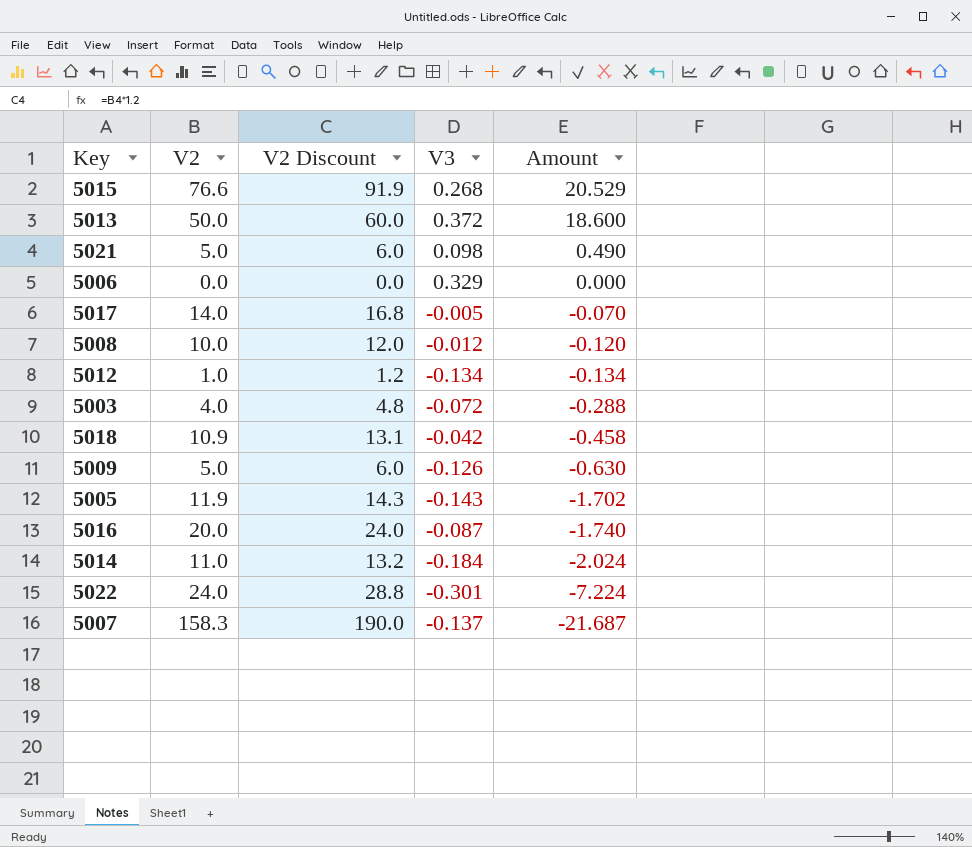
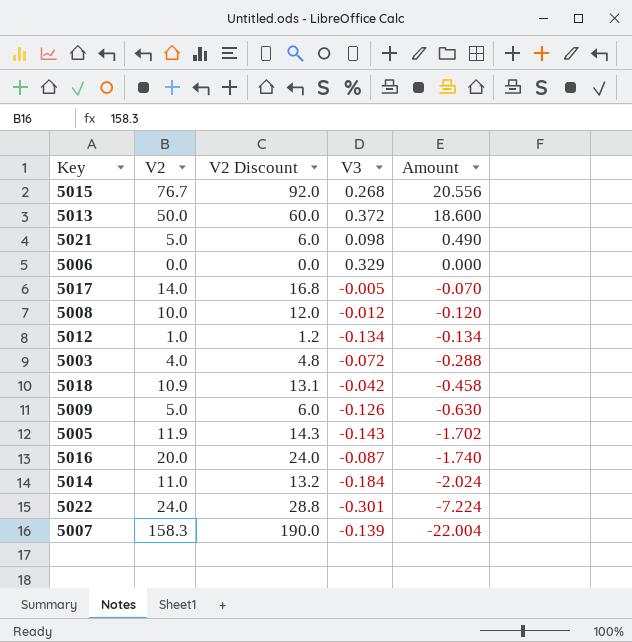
5015 | V2: 76.6 -> 76.7
5015 | V2 Discount: 91.9 -> 92.0
5015 | Amount: 20.529 -> 20.556
5007 | V3: -0.137 -> -0.139
5007 | Amount: -21.687 -> -22.004

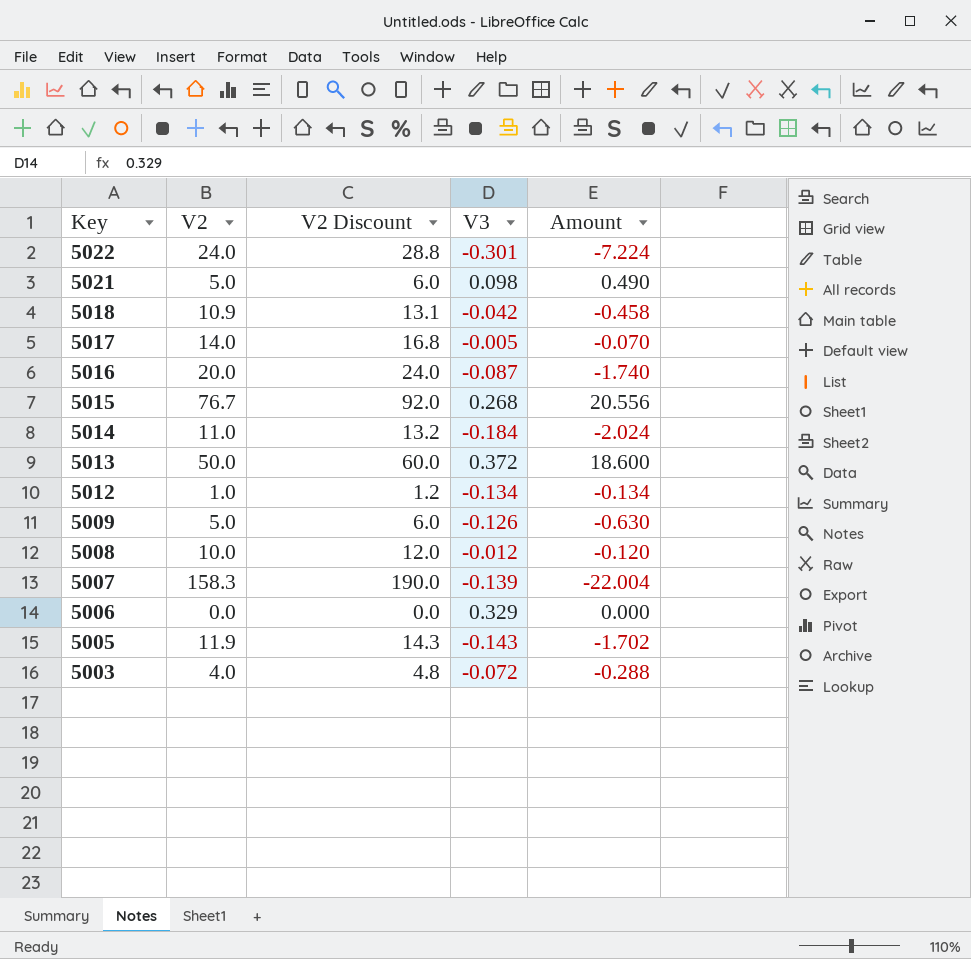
row order: Amount descending -> Key descending

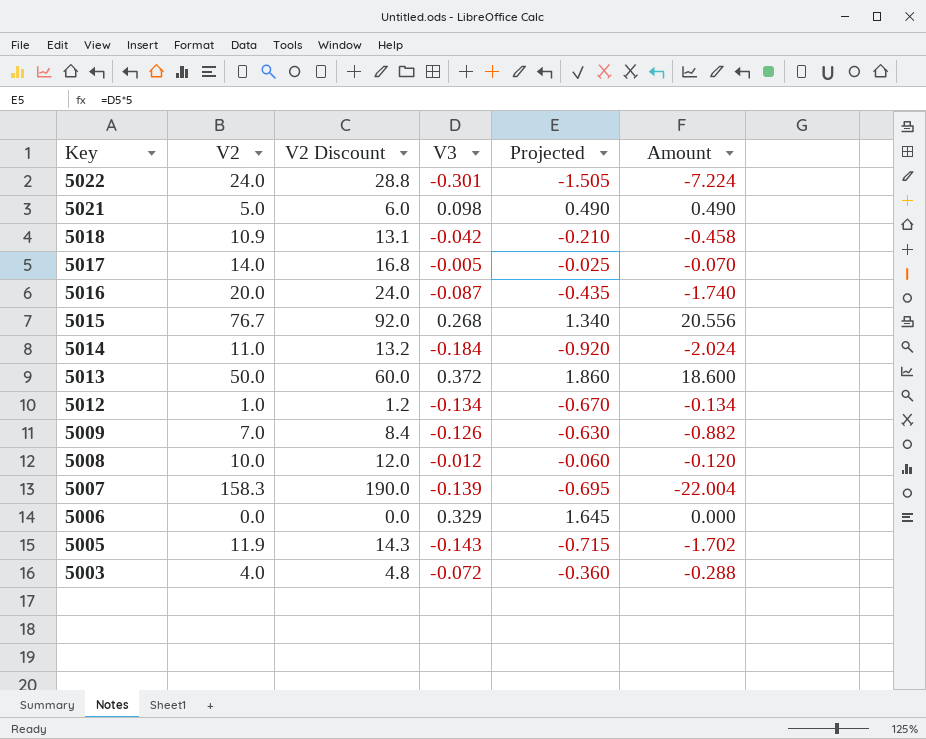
column Projected | formula: none -> [V3] * 5
5009 | V2: 5.0 -> 7.0
5009 | V2 Discount: 6.0 -> 8.4
5009 | Amount: -0.630 -> -0.882

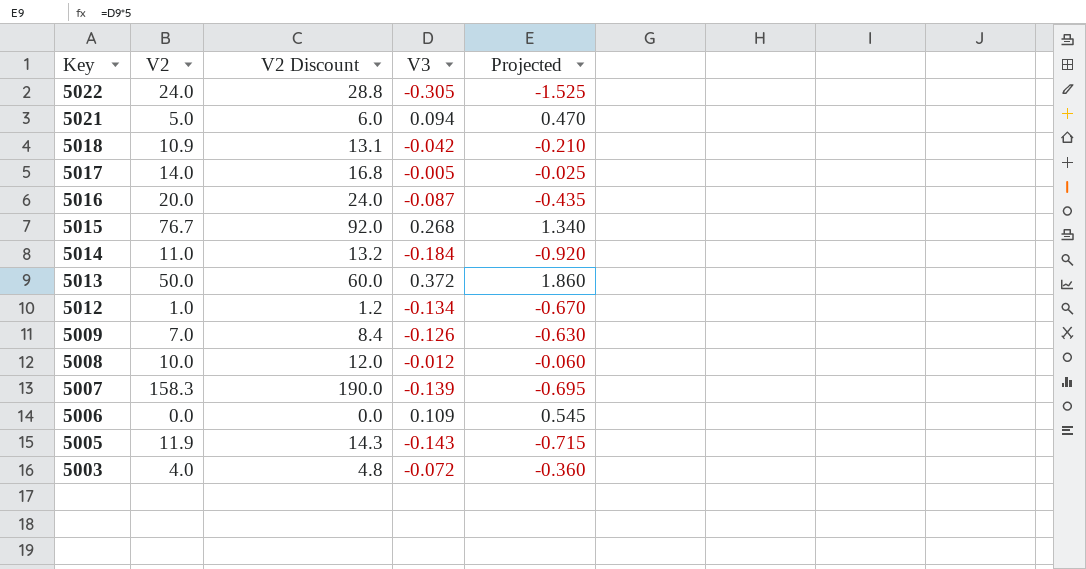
column Amount | formula: [V2] * [V3] -> none
5022 | V3: -0.301 -> -0.305
5022 | Projected: -1.505 -> -1.525
5021 | V3: 0.098 -> 0.094
5021 | Projected: 0.490 -> 0.470
5006 | V3: 0.329 -> 0.109
5006 | Projected: 1.645 -> 0.545

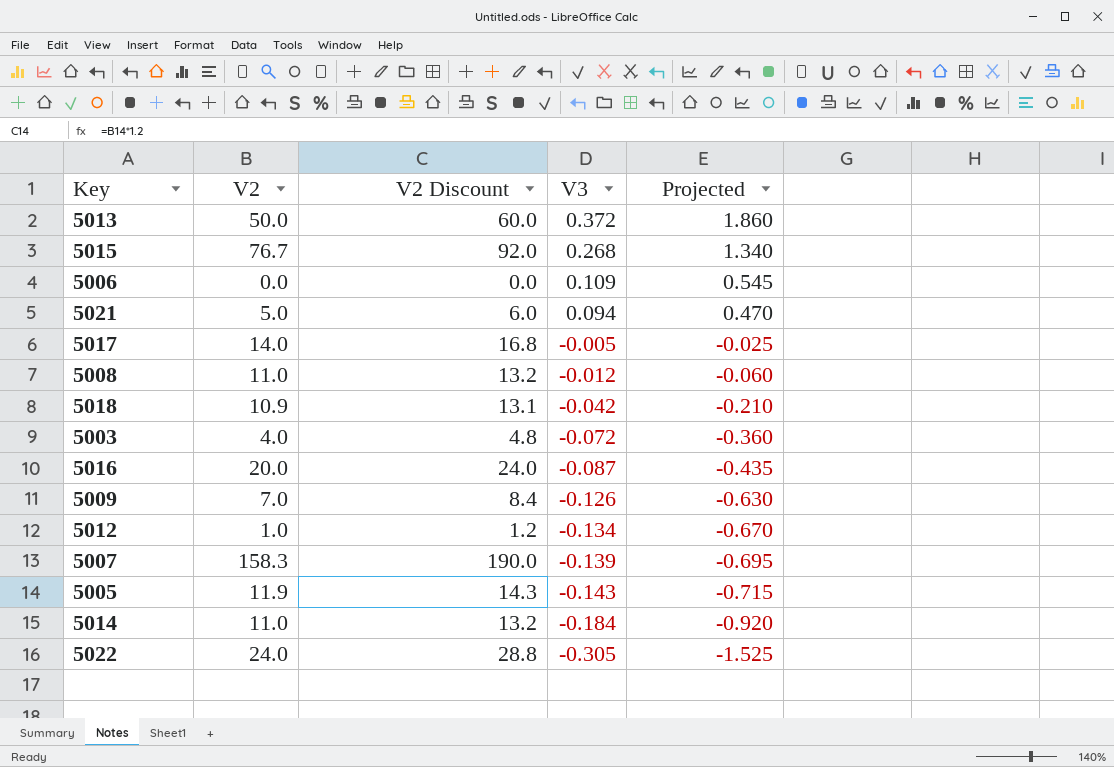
row order: Key descending -> V3 descending
5008 | V2: 10.0 -> 11.0
5008 | V2 Discount: 12.0 -> 13.2

